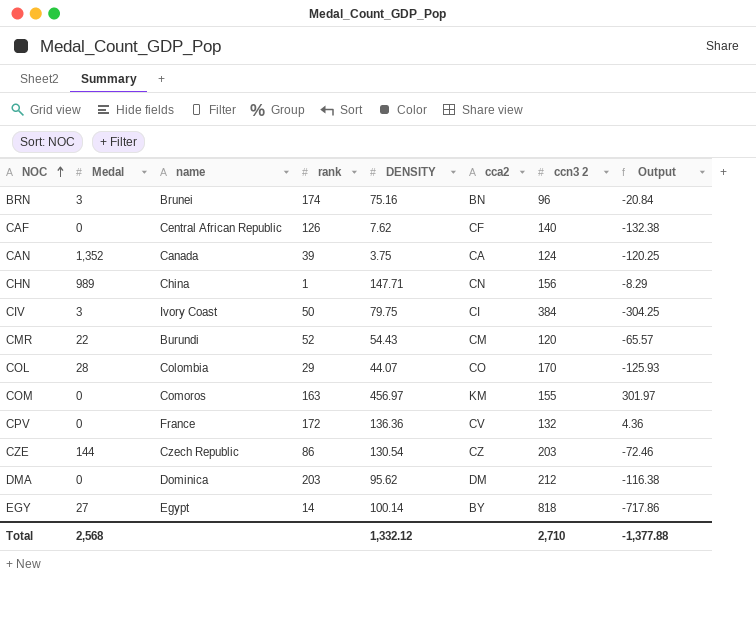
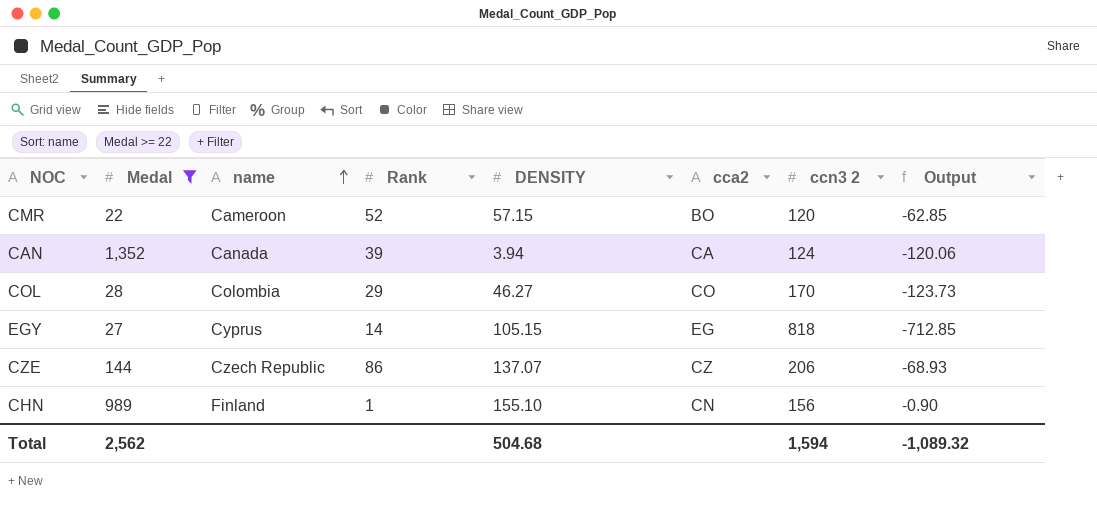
filter: none -> Medal >= 22
row order: NOC ascending -> name ascending
column name: rank -> Rank
CMR | name: Burundi -> Cameroon
CMR | DENSITY: 54.43 -> 57.15
CMR | cca2: CM -> BO
CMR | Output: -65.57 -> -62.85
CAN | DENSITY: 3.75 -> 3.94
CAN | Output: -120.25 -> -120.06
COL | DENSITY: 44.07 -> 46.27
COL | Output: -125.93 -> -123.73
EGY | name: Egypt -> Cyprus
EGY | DENSITY: 100.14 -> 105.15
EGY | cca2: BY -> EG
EGY | Output: -717.86 -> -712.85
CZE | DENSITY: 130.54 -> 137.07
CZE | ccn3 2: 203 -> 206
CZE | Output: -72.46 -> -68.93
CHN | name: China -> Finland
CHN | DENSITY: 147.71 -> 155.10
CHN | Output: -8.29 -> -0.90
Total | Medal: 2,568 -> 2,562
Total | DENSITY: 1,332.12 -> 504.68
Total | ccn3 2: 2,710 -> 1,594
Total | Output: -1,377.88 -> -1,089.32

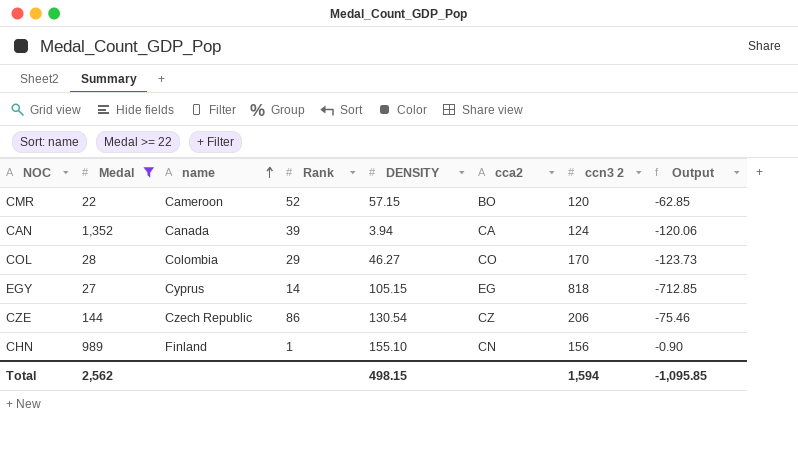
CZE | DENSITY: 137.07 -> 130.54
CZE | Output: -68.93 -> -75.46
Total | DENSITY: 504.68 -> 498.15
Total | Output: -1,089.32 -> -1,095.85

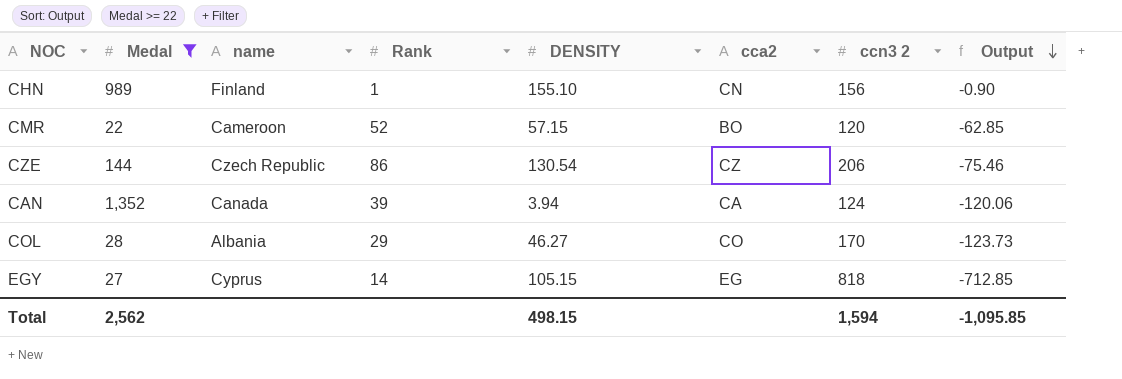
row order: name ascending -> Output descending
COL | name: Colombia -> Albania

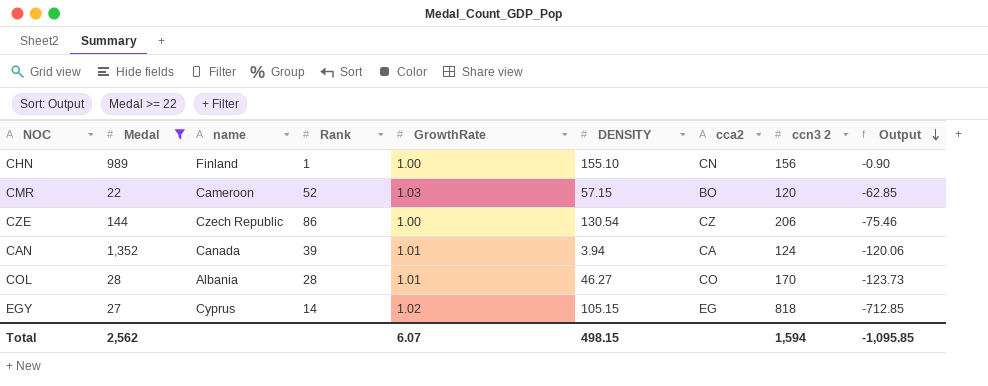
column GrowthRate | position: none -> 5
COL | Rank: 29 -> 28

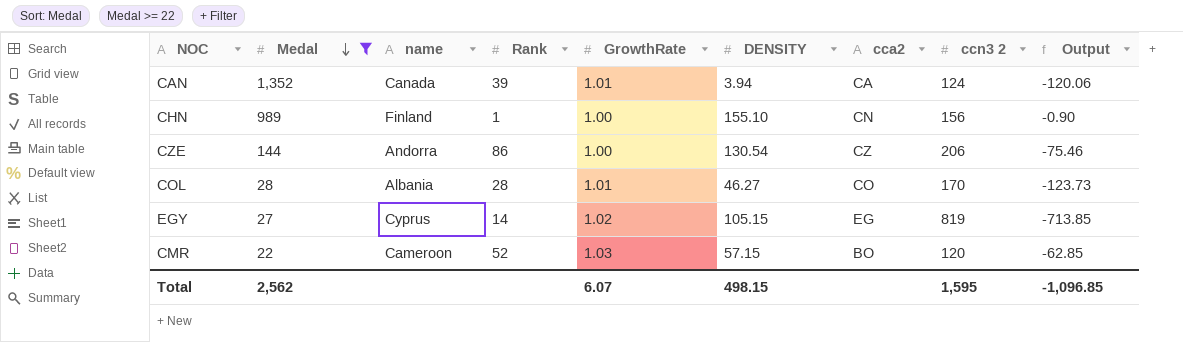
row order: Output descending -> Medal descending
CZE | name: Czech Republic -> Andorra
EGY | ccn3 2: 818 -> 819
EGY | Output: -712.85 -> -713.85
Total | ccn3 2: 1,594 -> 1,595
Total | Output: -1,095.85 -> -1,096.85

